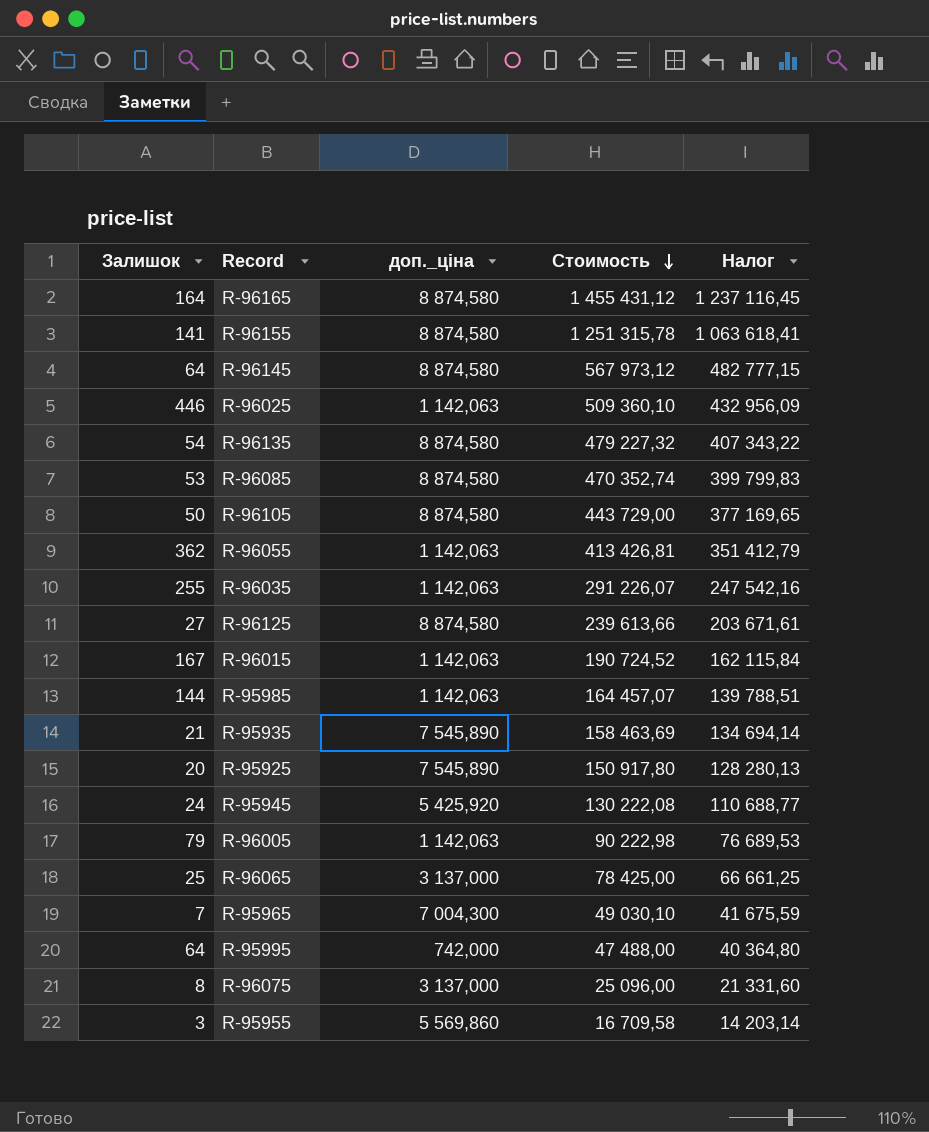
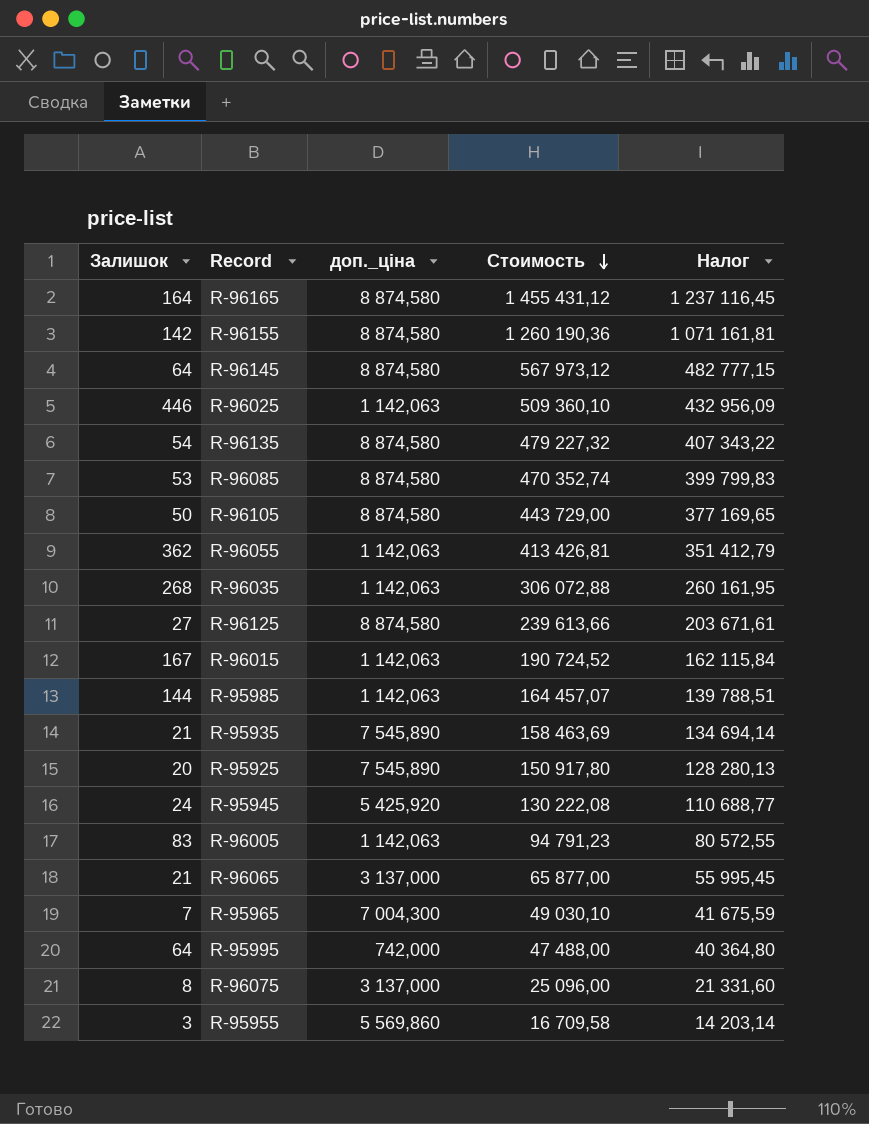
R-96155 | Залишок: 141 -> 142
R-96155 | Стоимость: 1 251 315,78 -> 1 260 190,36
R-96155 | Налог: 1 063 618,41 -> 1 071 161,81
R-96035 | Залишок: 255 -> 268
R-96035 | Стоимость: 291 226,07 -> 306 072,88
R-96035 | Налог: 247 542,16 -> 260 161,95
R-96005 | Залишок: 79 -> 83
R-96005 | Стоимость: 90 222,98 -> 94 791,23
R-96005 | Налог: 76 689,53 -> 80 572,55
R-96065 | Залишок: 25 -> 21
R-96065 | Стоимость: 78 425,00 -> 65 877,00
R-96065 | Налог: 66 661,25 -> 55 995,45

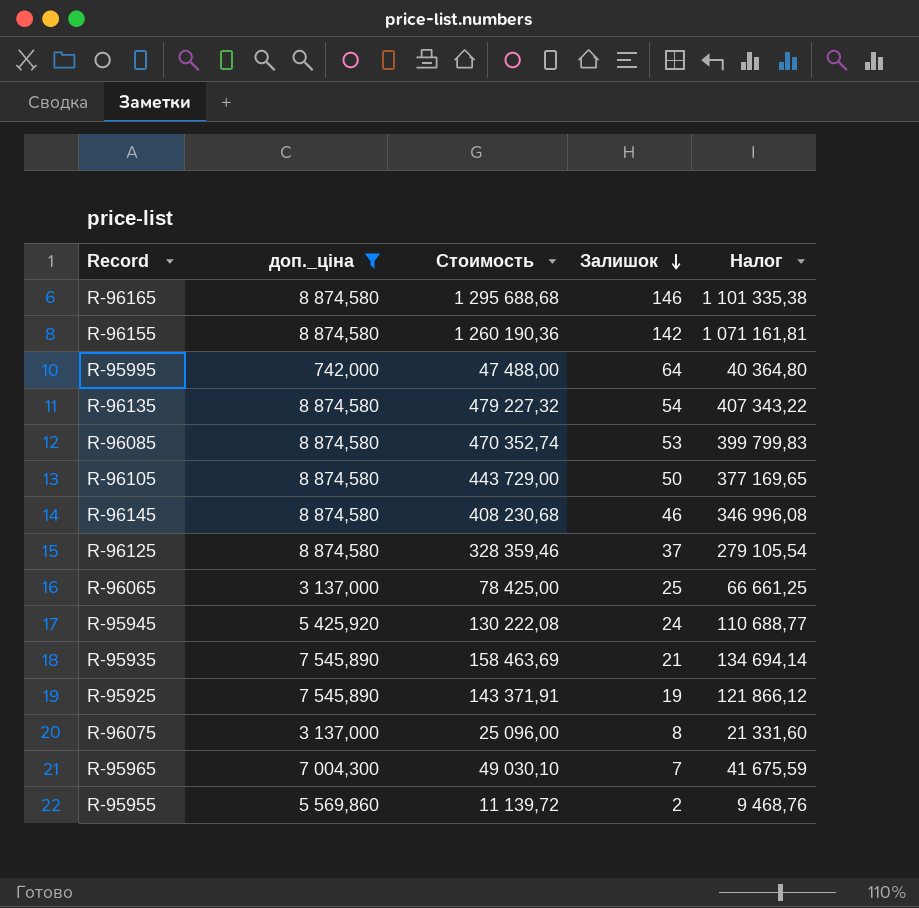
filter: none -> доп._ціна != 1 142,063
row order: Стоимость descending -> Залишок descending
column Залишок | position: 1 -> 4
R-96165 | Стоимость: 1 455 431,12 -> 1 295 688,68
R-96165 | Залишок: 164 -> 146
R-96165 | Налог: 1 237 116,45 -> 1 101 335,38
R-96145 | Стоимость: 567 973,12 -> 408 230,68
R-96145 | Залишок: 64 -> 46
R-96145 | Налог: 482 777,15 -> 346 996,08
R-96125 | Стоимость: 239 613,66 -> 328 359,46
R-96125 | Залишок: 27 -> 37
R-96125 | Налог: 203 671,61 -> 279 105,54
R-96065 | Стоимость: 65 877,00 -> 78 425,00
R-96065 | Залишок: 21 -> 25
R-96065 | Налог: 55 995,45 -> 66 661,25
R-95925 | Стоимость: 150 917,80 -> 143 371,91
R-95925 | Залишок: 20 -> 19
R-95925 | Налог: 128 280,13 -> 121 866,12
R-95955 | Стоимость: 16 709,58 -> 11 139,72
R-95955 | Залишок: 3 -> 2
R-95955 | Налог: 14 203,14 -> 9 468,76

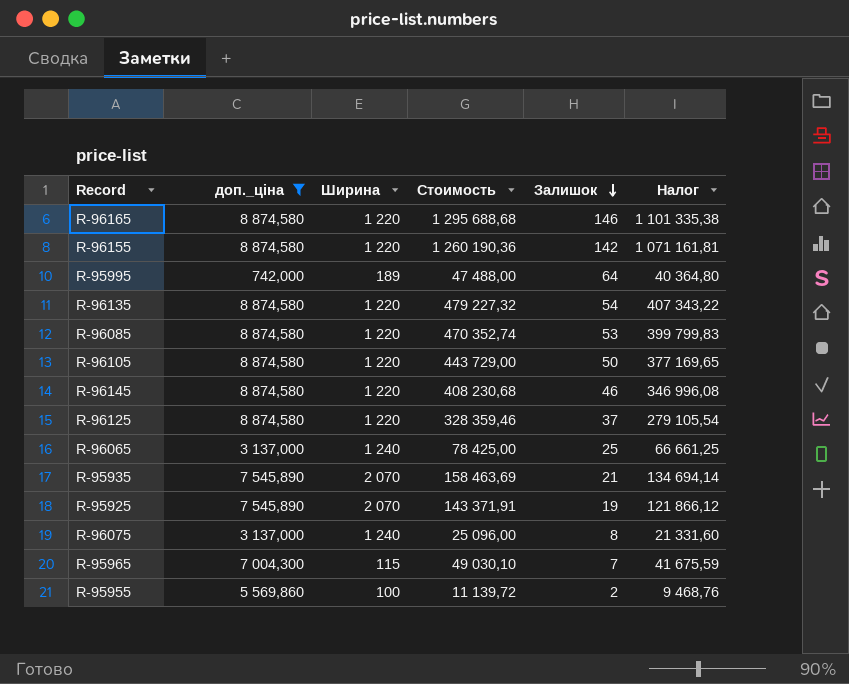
column Ширина | position: none -> 3
row R-95945: 5 425,920 | 130 222,08 | 24 | 110 688,77 -> none

